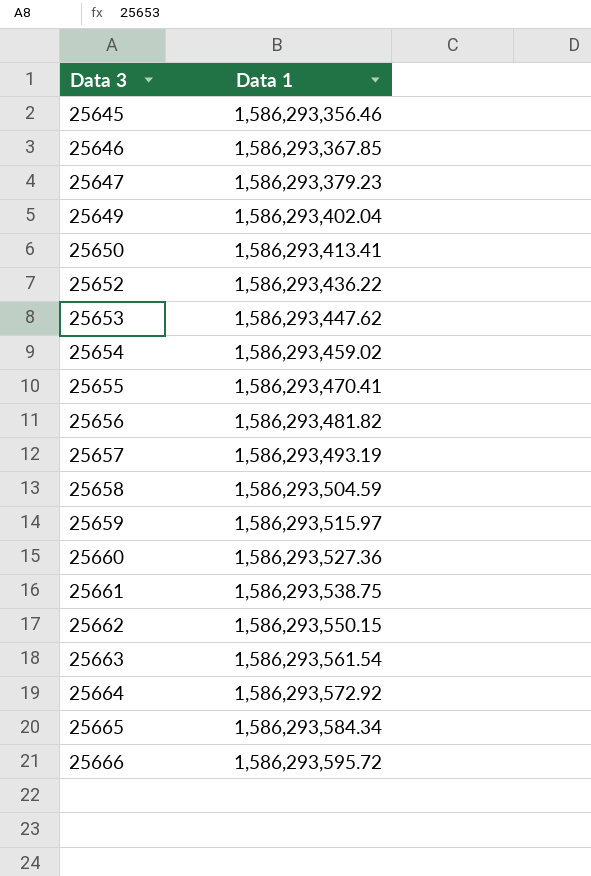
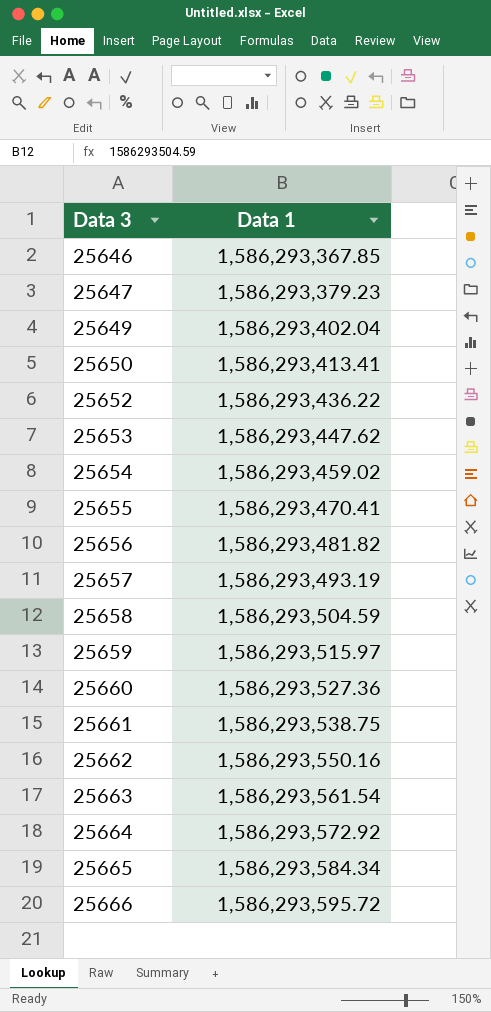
row 25645: 1,586,293,356.46 -> none
25662 | Data 1: 1,586,293,550.15 -> 1,586,293,550.16

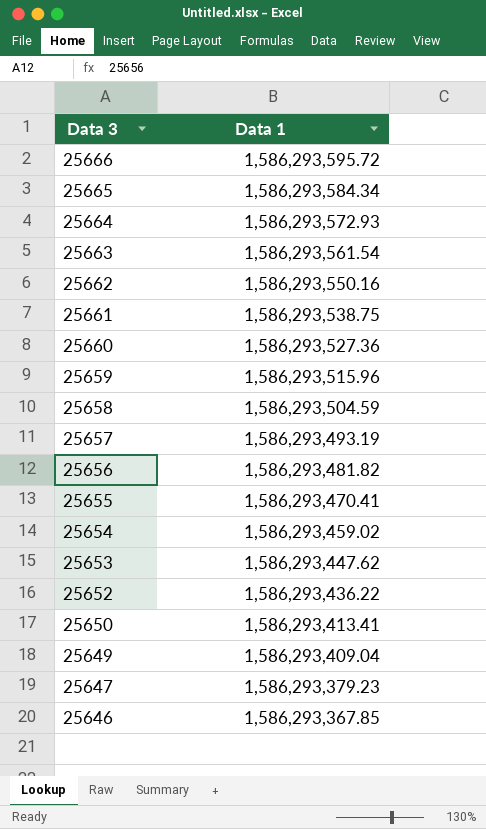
row order: Data 3 ascending -> Data 3 descending
25664 | Data 1: 1,586,293,572.92 -> 1,586,293,572.93
25659 | Data 1: 1,586,293,515.97 -> 1,586,293,515.96
25649 | Data 1: 1,586,293,402.04 -> 1,586,293,409.04

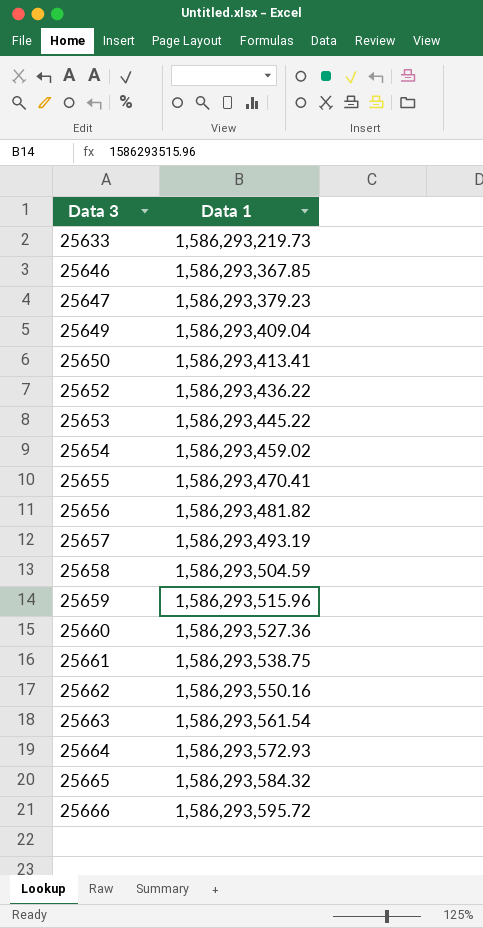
row order: Data 3 descending -> Data 3 ascending
row 25633: none -> 1,586,293,219.73
25653 | Data 1: 1,586,293,447.62 -> 1,586,293,445.22
25665 | Data 1: 1,586,293,584.34 -> 1,586,293,584.32

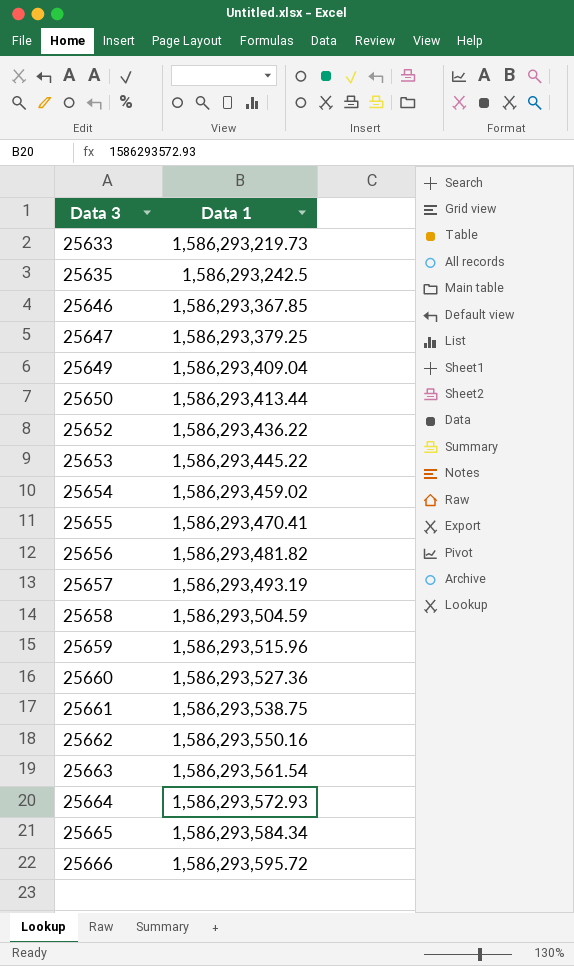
row 25635: none -> 1,586,293,242.5
25647 | Data 1: 1,586,293,379.23 -> 1,586,293,379.25
25650 | Data 1: 1,586,293,413.41 -> 1,586,293,413.44
25665 | Data 1: 1,586,293,584.32 -> 1,586,293,584.34

